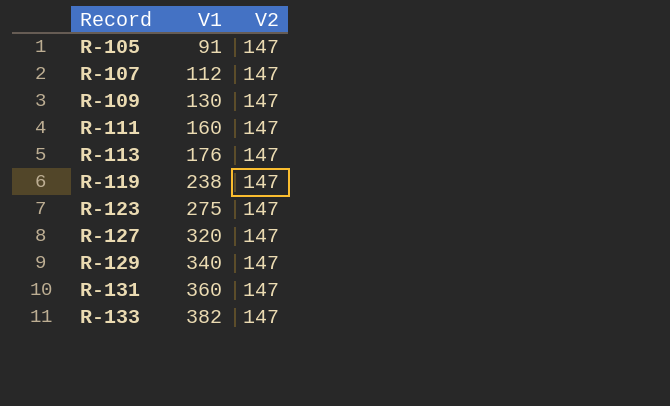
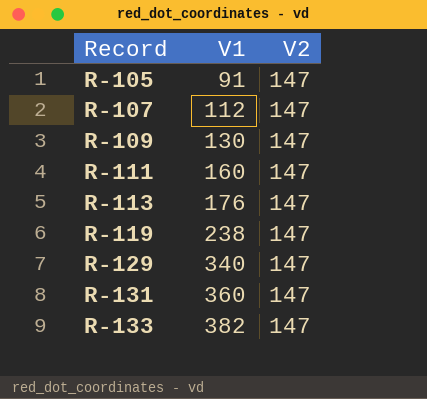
row R-123: 275 | 147 -> none
row R-127: 320 | 147 -> none

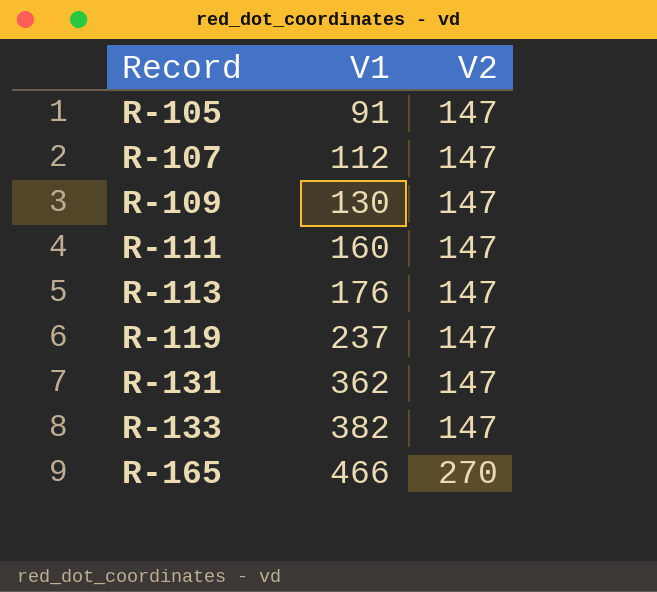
row R-129: 340 | 147 -> none
R-119 | V1: 238 -> 237
R-131 | V1: 360 -> 362
row R-165: none -> 466 | 270

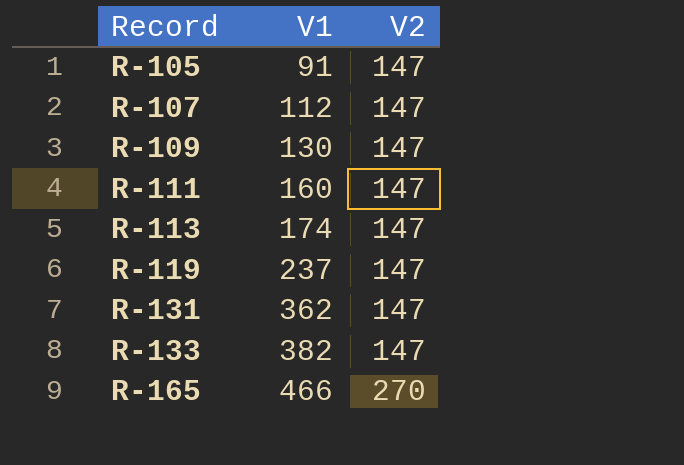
R-113 | V1: 176 -> 174

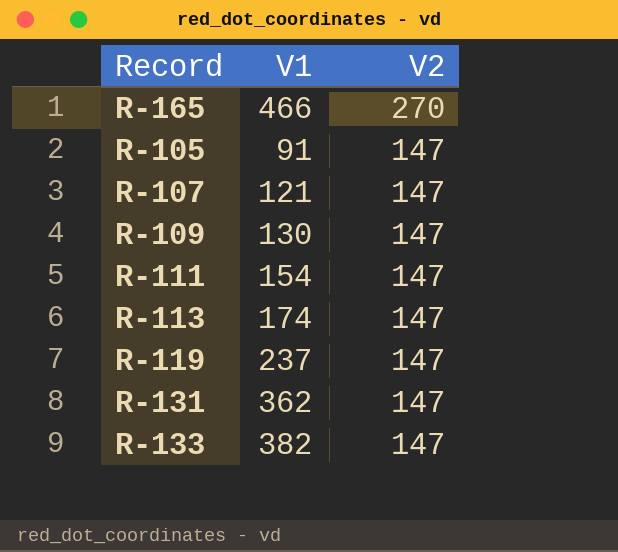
row order: Record ascending -> V2 descending
R-107 | V1: 112 -> 121
R-111 | V1: 160 -> 154

